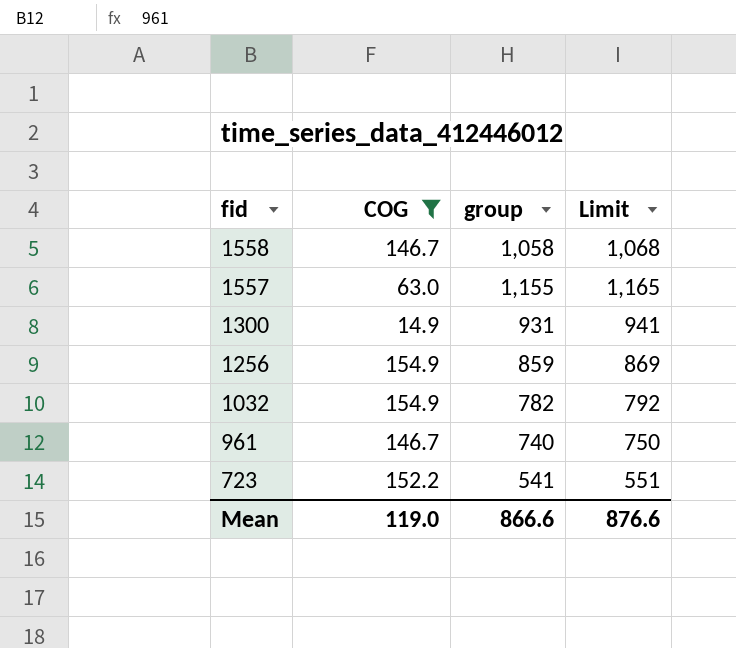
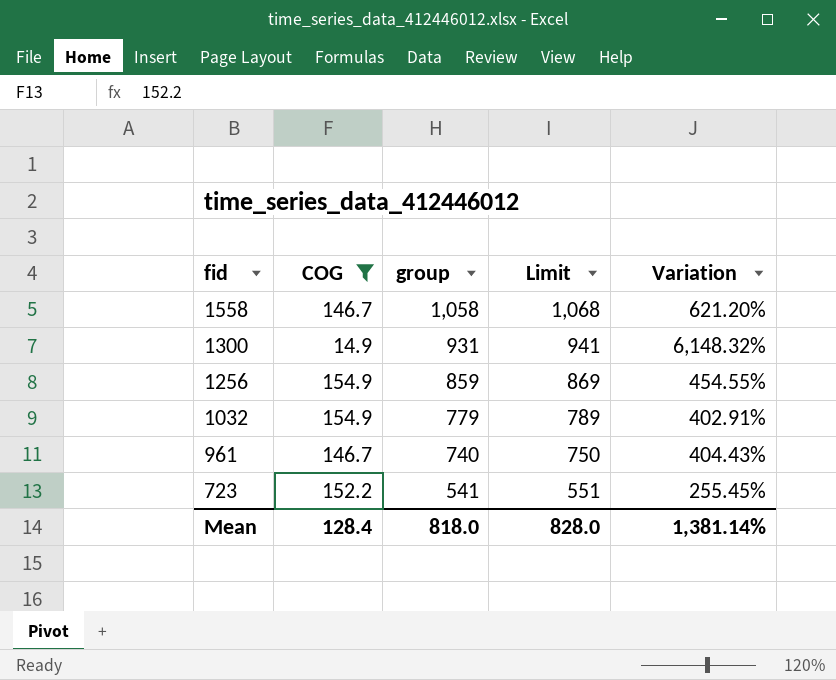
column Variation | formula: none -> ([group] - [COG]) / [COG]
row 1557: 63.0 | 1,155 | 1,165 -> none
1032 | group: 782 -> 779
1032 | Limit: 792 -> 789
Mean | COG: 119.0 -> 128.4
Mean | group: 866.6 -> 818.0
Mean | Limit: 876.6 -> 828.0

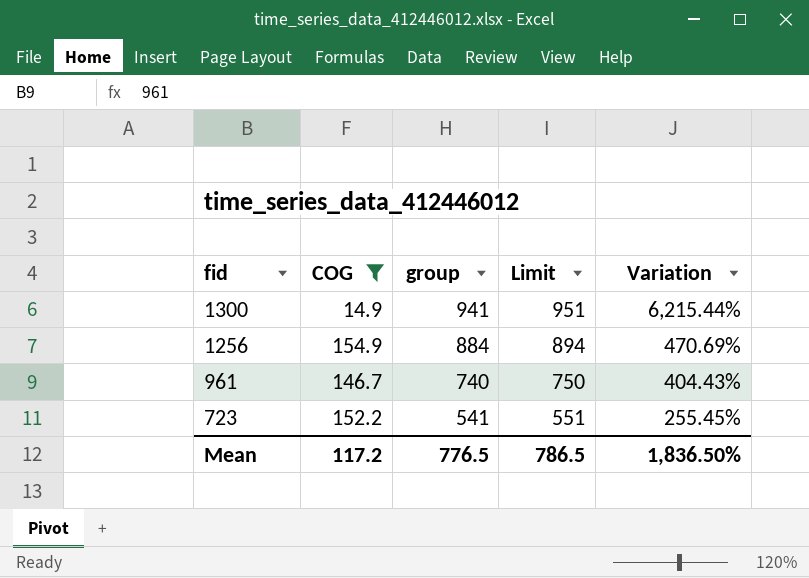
row 1558: 146.7 | 1,058 | 1,068 | 621.20% -> none
row 1032: 154.9 | 779 | 789 | 402.91% -> none
1300 | group: 931 -> 941
1300 | Limit: 941 -> 951
1300 | Variation: 6,148.32% -> 6,215.44%
1256 | group: 859 -> 884
1256 | Limit: 869 -> 894
1256 | Variation: 454.55% -> 470.69%
Mean | COG: 128.4 -> 117.2
Mean | group: 818.0 -> 776.5
Mean | Limit: 828.0 -> 786.5
Mean | Variation: 1,381.14% -> 1,836.50%

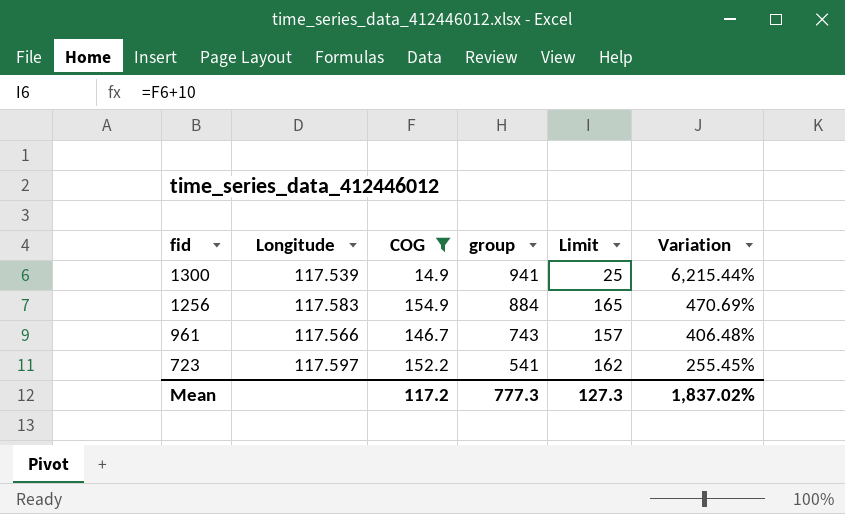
column Longitude | position: none -> 2
column Limit | formula: [group] + 10 -> [COG] + 10
961 | group: 740 -> 743
961 | Variation: 404.43% -> 406.48%
Mean | group: 776.5 -> 777.3
Mean | Limit: 786.5 -> 127.3
Mean | Variation: 1,836.50% -> 1,837.02%

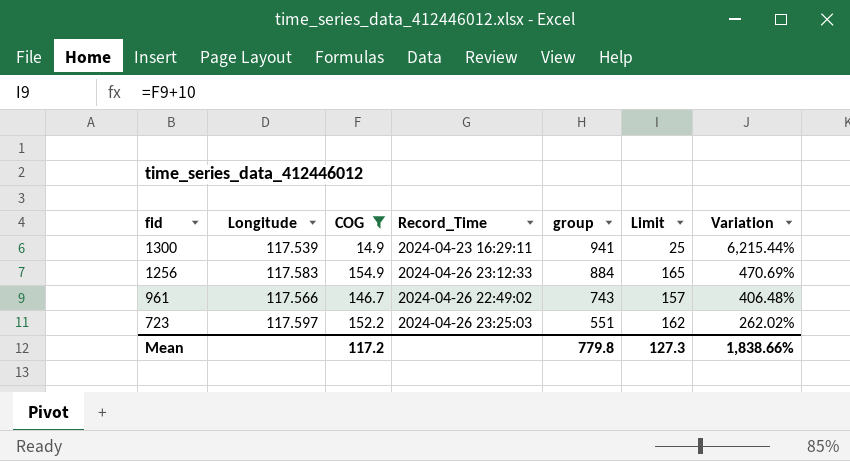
column Record_Time | position: none -> 4
723 | group: 541 -> 551
723 | Variation: 255.45% -> 262.02%
Mean | group: 777.3 -> 779.8
Mean | Variation: 1,837.02% -> 1,838.66%

